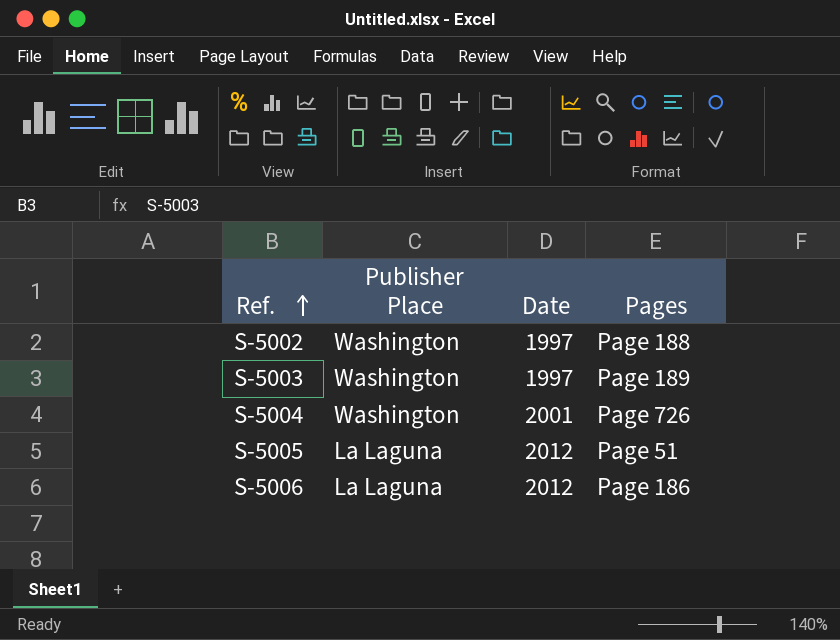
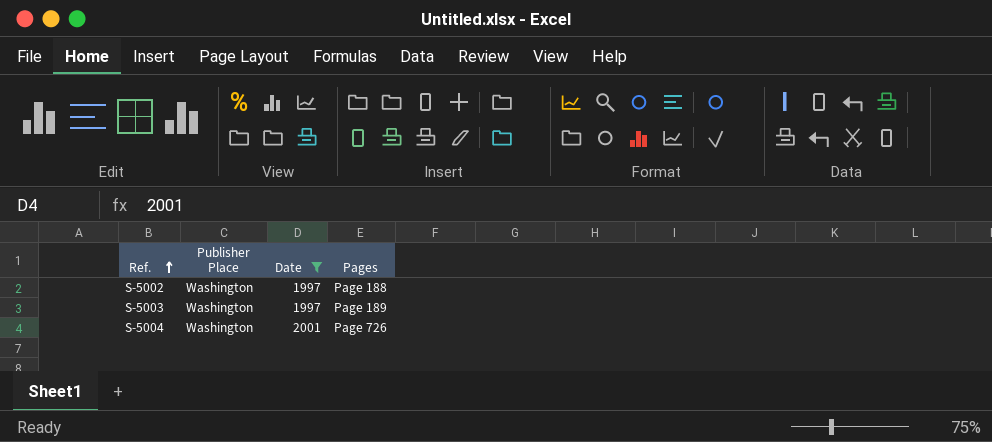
filter: none -> Date != 2012

